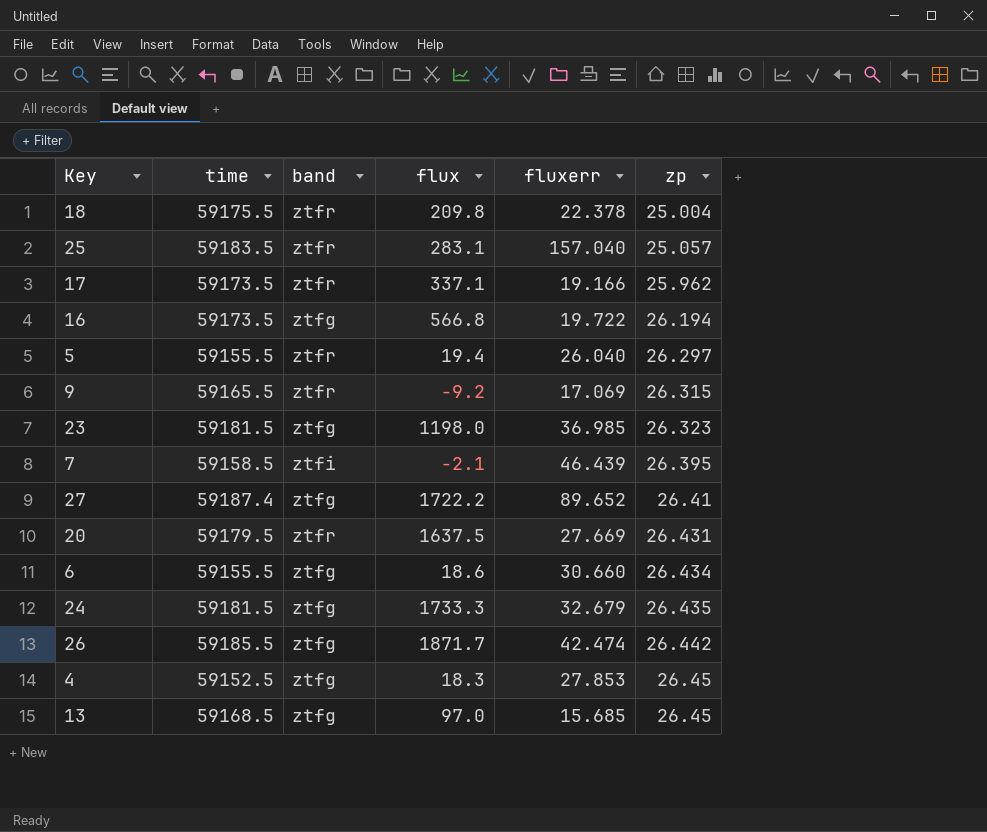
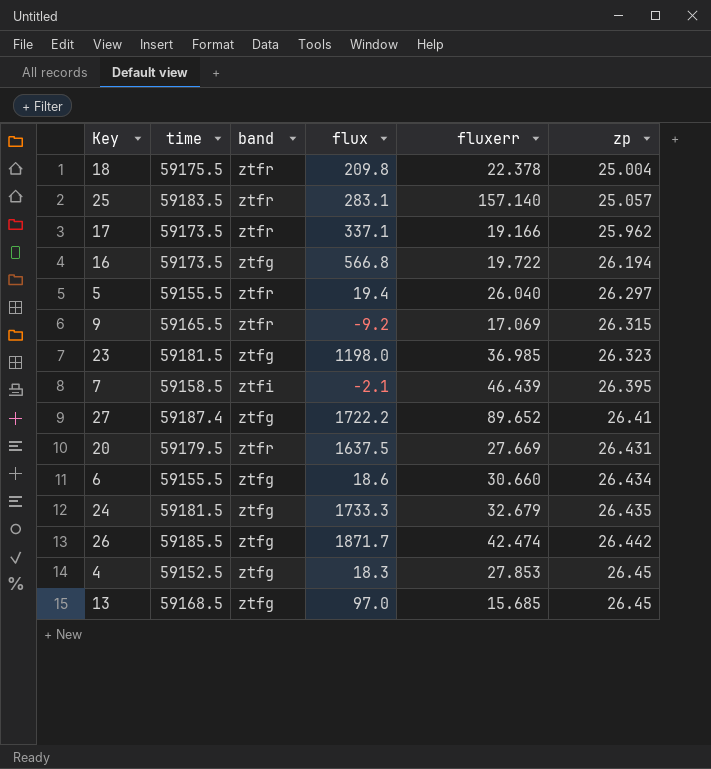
25 | fluxerr: 157.040 -> 157.140

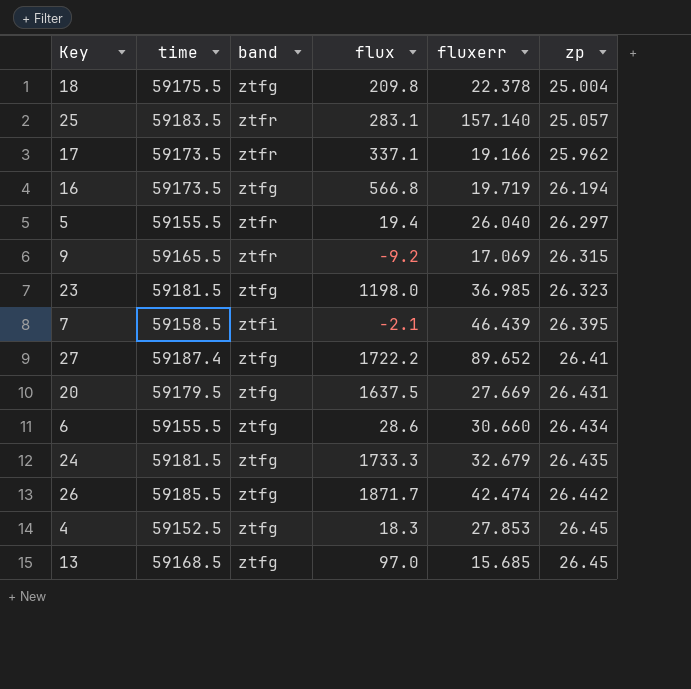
18 | band: ztfr -> ztfg
16 | fluxerr: 19.722 -> 19.719
20 | band: ztfr -> ztfg
6 | flux: 18.6 -> 28.6

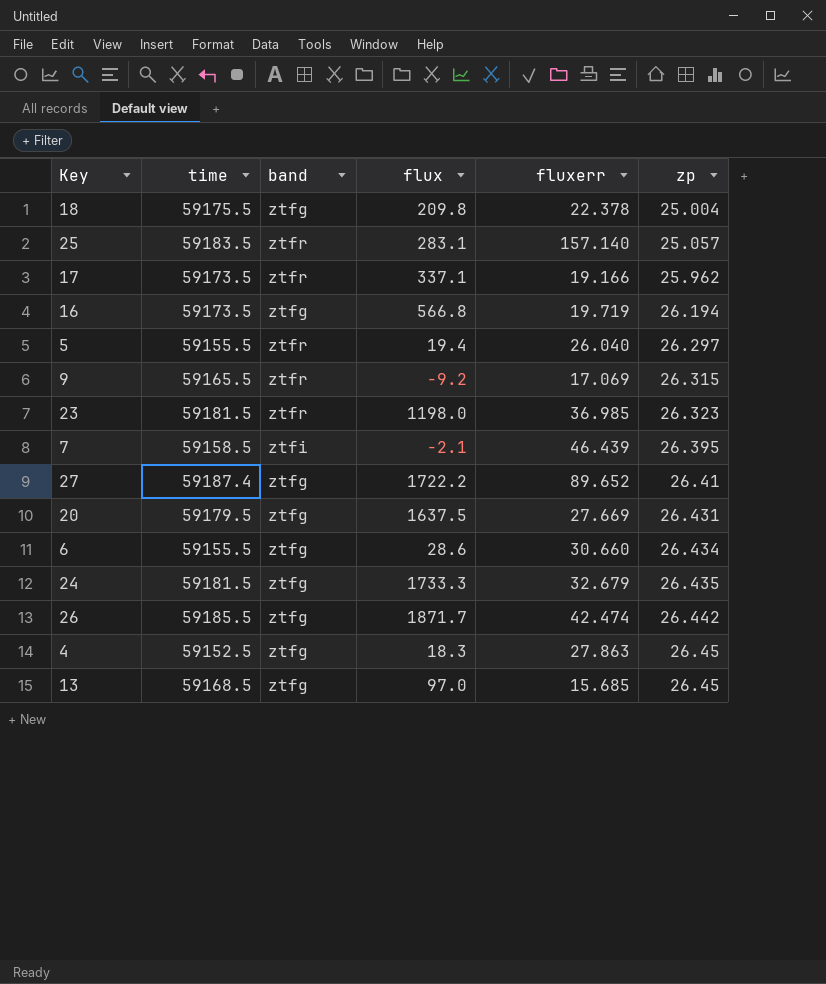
23 | band: ztfg -> ztfr
4 | fluxerr: 27.853 -> 27.863

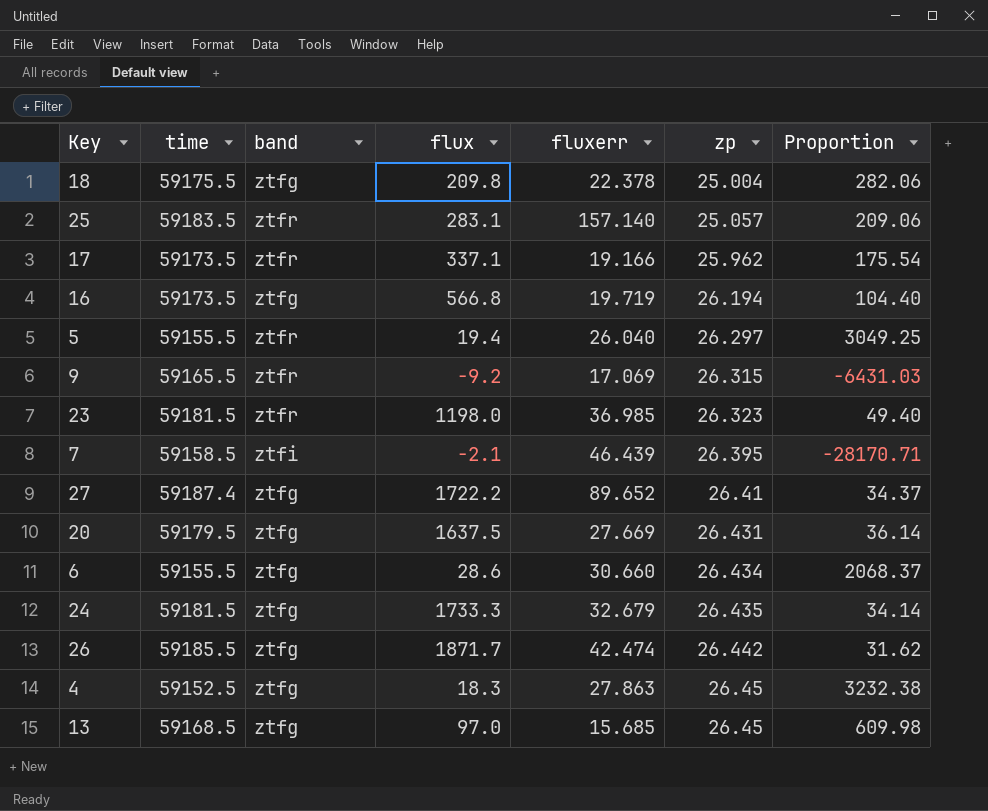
column Proportion | formula: none -> [time] / [flux]

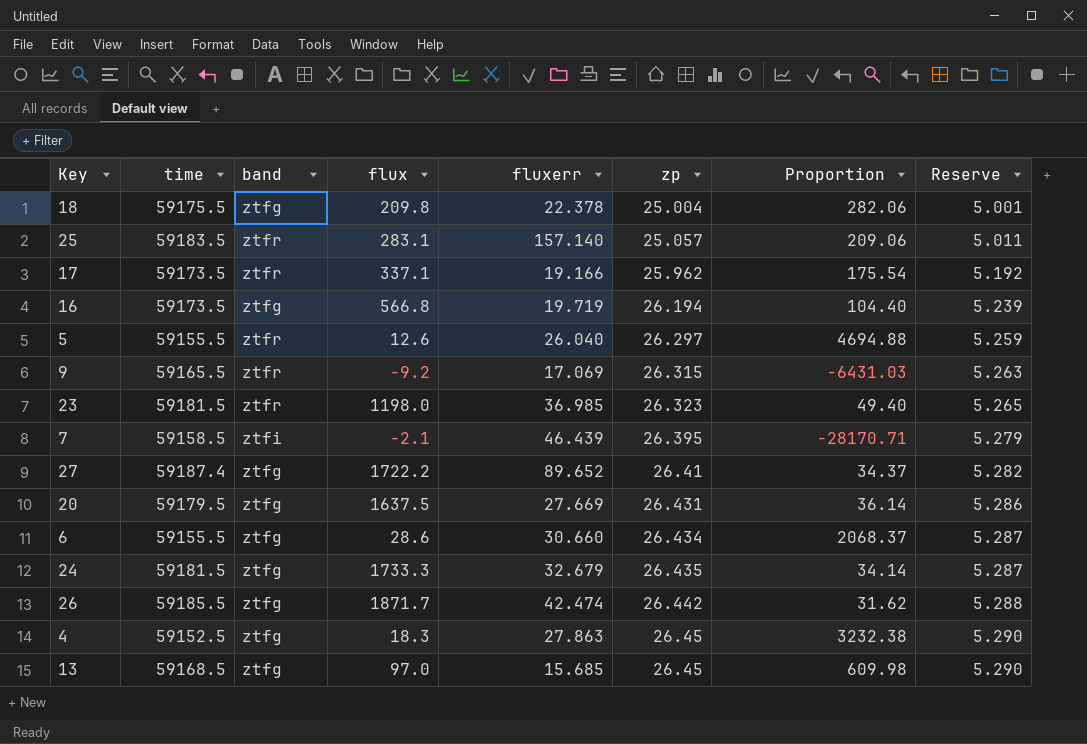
column Reserve | formula: none -> [zp] * 0.2
5 | flux: 19.4 -> 12.6
5 | Proportion: 3049.25 -> 4694.88

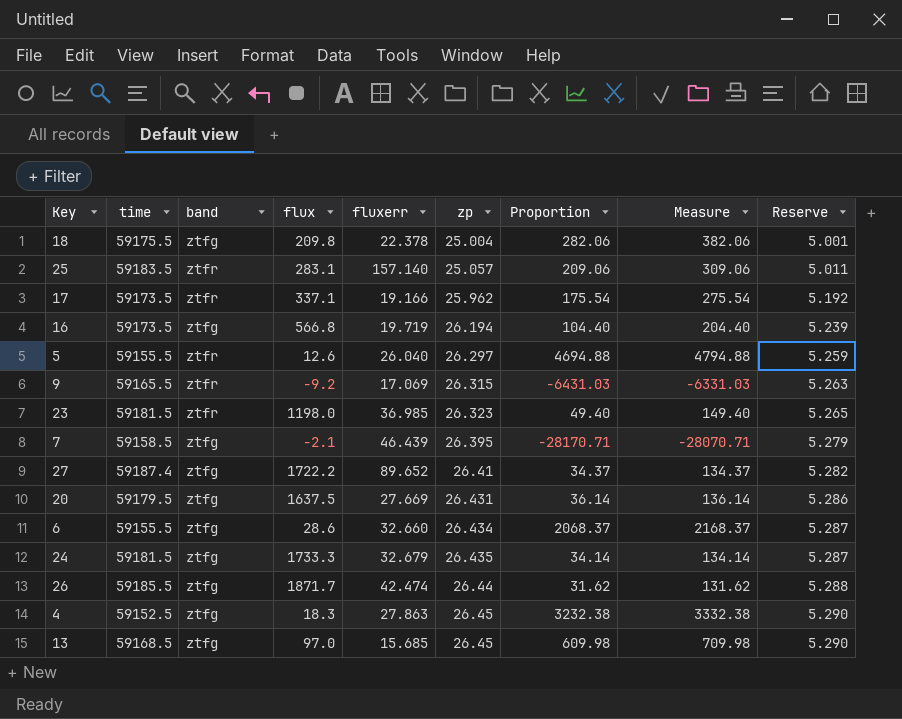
column Measure | formula: none -> [Proportion] + 100
7 | band: ztfi -> ztfg
6 | fluxerr: 30.660 -> 32.660
26 | zp: 26.442 -> 26.44

